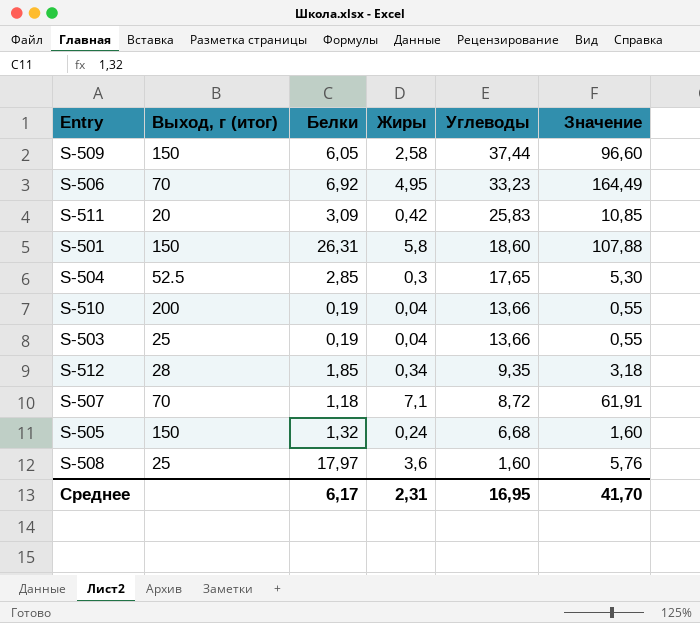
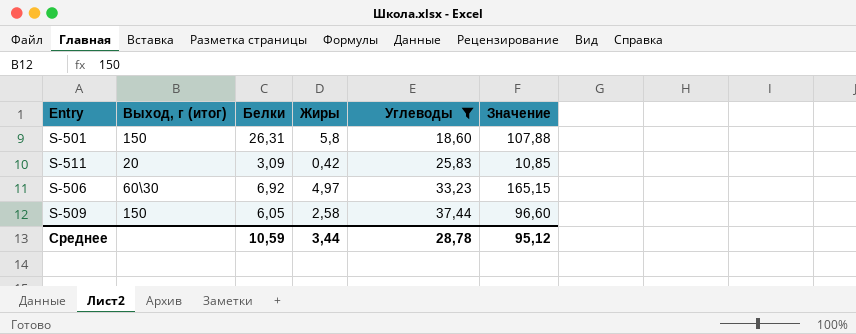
filter: none -> Углеводы >= 18,60
row order: Углеводы descending -> Углеводы ascending
S-506 | Выход, г (итог): 70 -> 60\30
S-506 | Жиры: 4,95 -> 4,97
S-506 | Значение: 164,49 -> 165,15
Среднее | Белки: 6,17 -> 10,59
Среднее | Жиры: 2,31 -> 3,44
Среднее | Углеводы: 16,95 -> 28,78
Среднее | Значение: 41,70 -> 95,12

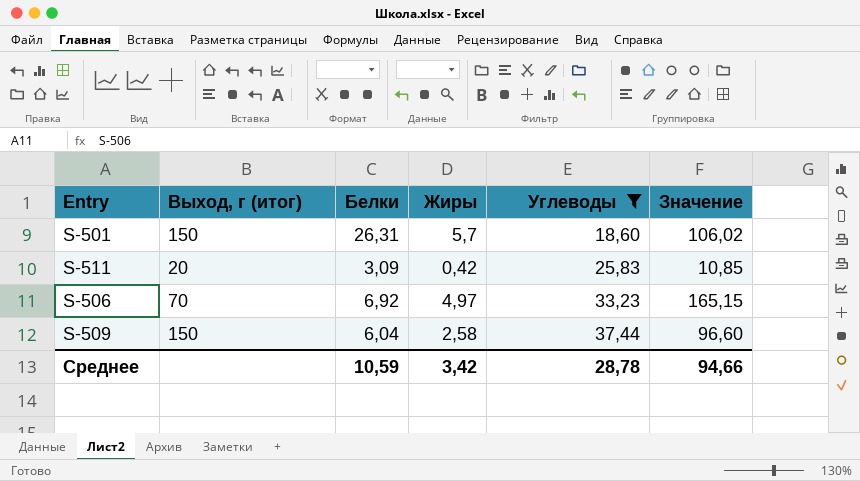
S-501 | Жиры: 5,8 -> 5,7
S-501 | Значение: 107,88 -> 106,02
S-506 | Выход, г (итог): 60\30 -> 70
S-509 | Белки: 6,05 -> 6,04
Среднее | Жиры: 3,44 -> 3,42
Среднее | Значение: 95,12 -> 94,66

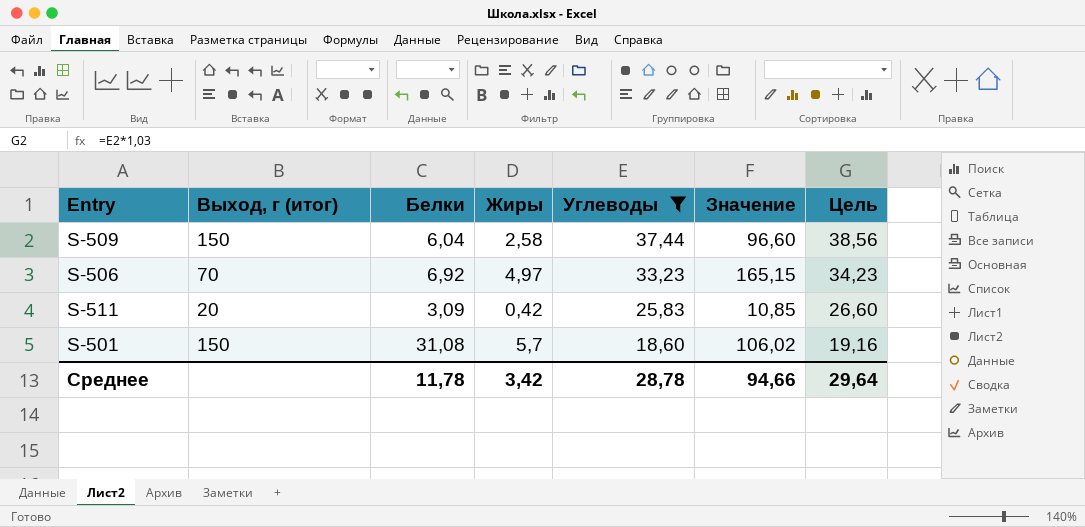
row order: Углеводы ascending -> Углеводы descending
column Цель | formula: none -> [Углеводы] * 1,03
S-501 | Белки: 26,31 -> 31,08
Среднее | Белки: 10,59 -> 11,78

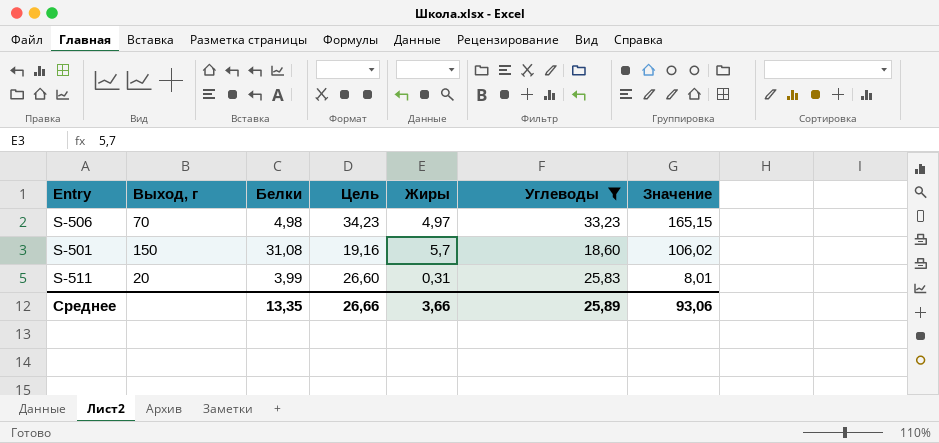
row order: Углеводы descending -> Значение descending
column name: Выход, г (итог) -> Выход, г
column Цель | position: 7 -> 4
row S-509: 150 | 6,04 | 2,58 | 37,44 | 96,60 | 38,56 -> none
S-506 | Белки: 6,92 -> 4,98
S-511 | Белки: 3,09 -> 3,99
S-511 | Жиры: 0,42 -> 0,31
S-511 | Значение: 10,85 -> 8,01
Среднее | Белки: 11,78 -> 13,35
Среднее | Цель: 29,64 -> 26,66
Среднее | Жиры: 3,42 -> 3,66
Среднее | Углеводы: 28,78 -> 25,89
Среднее | Значение: 94,66 -> 93,06

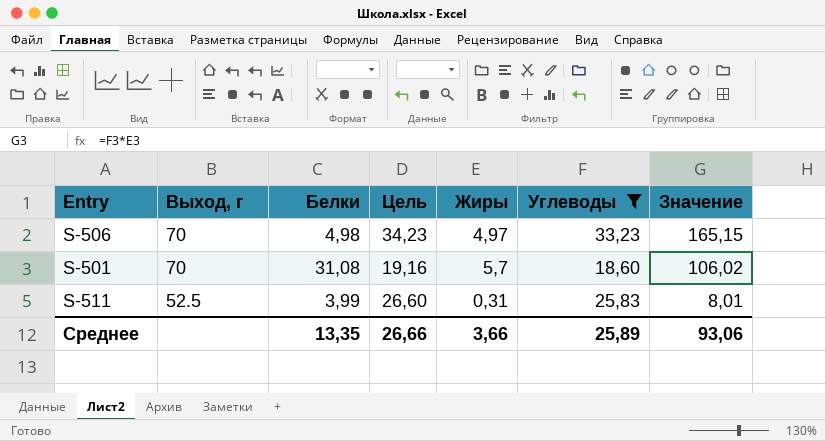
S-501 | Выход, г: 150 -> 70
S-511 | Выход, г: 20 -> 52.5

